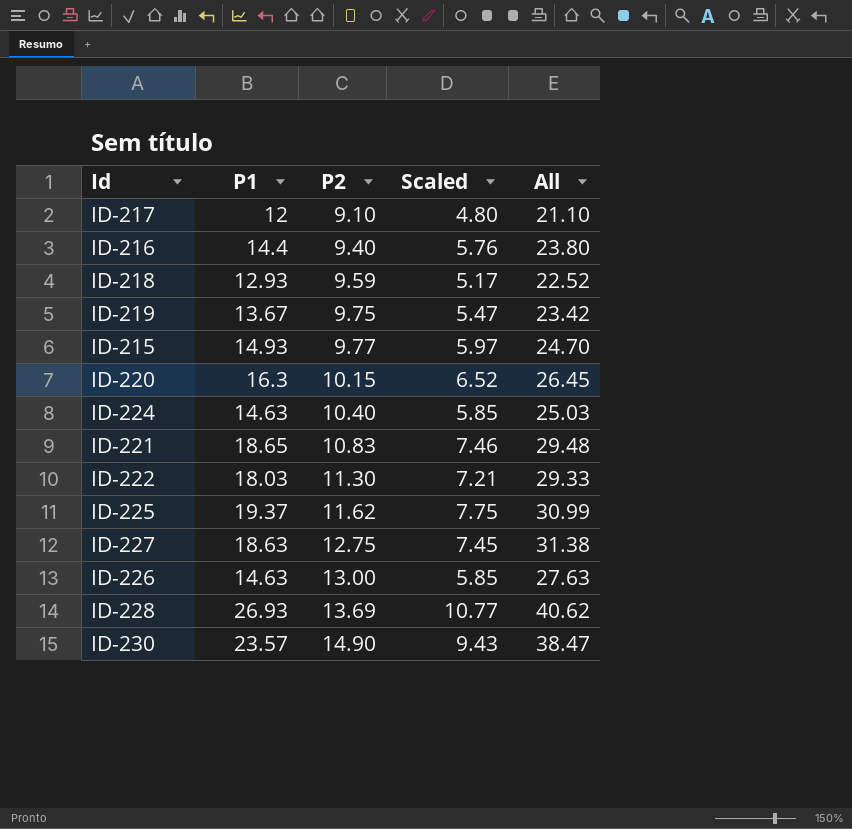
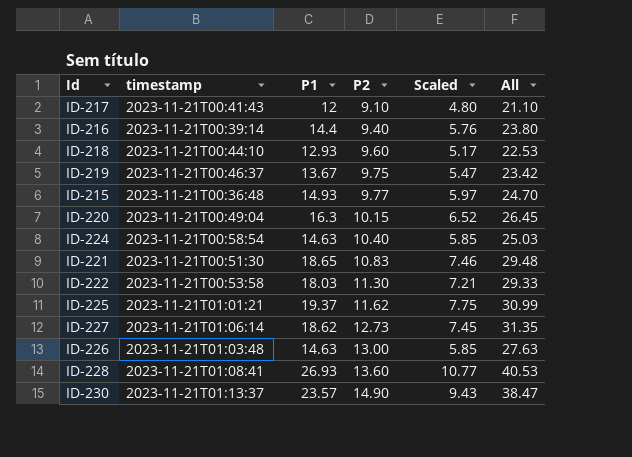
column timestamp | position: none -> 2
ID-218 | P2: 9.59 -> 9.60
ID-218 | All: 22.52 -> 22.53
ID-227 | P1: 18.63 -> 18.62
ID-227 | P2: 12.75 -> 12.73
ID-227 | All: 31.38 -> 31.35
ID-228 | P2: 13.69 -> 13.60
ID-228 | All: 40.62 -> 40.53

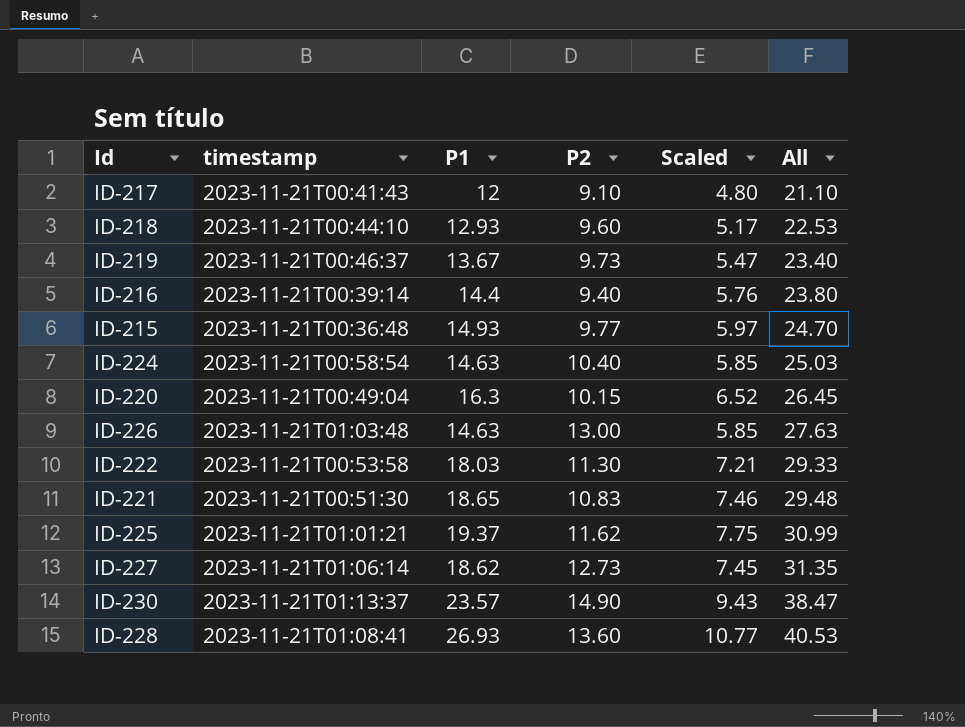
row order: P2 ascending -> All ascending
ID-219 | P2: 9.75 -> 9.73
ID-219 | All: 23.42 -> 23.40

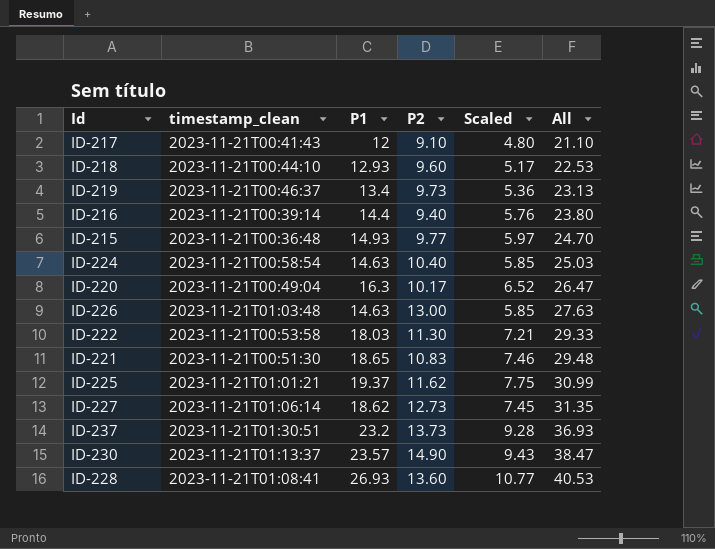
column name: timestamp -> timestamp_clean
ID-219 | P1: 13.67 -> 13.4
ID-219 | Scaled: 5.47 -> 5.36
ID-219 | All: 23.40 -> 23.13
ID-220 | P2: 10.15 -> 10.17
ID-220 | All: 26.45 -> 26.47
row ID-237: none -> 2023-11-21T01:30:51 | 23.2 | 13.73 | 9.28 | 36.93

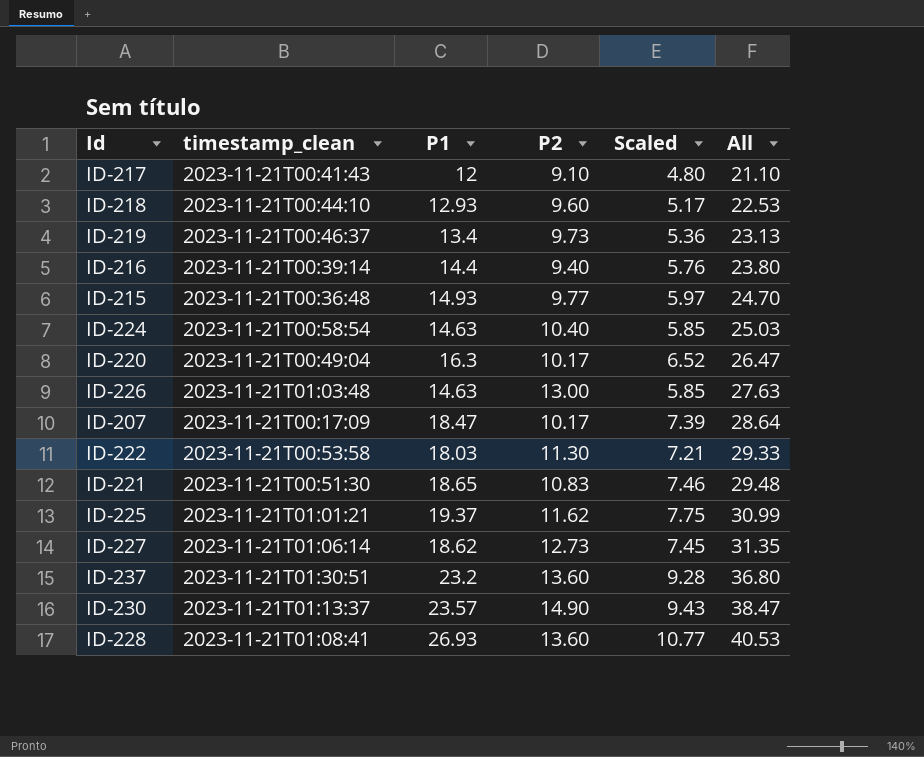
row ID-207: none -> 2023-11-21T00:17:09 | 18.47 | 10.17 | 7.39 | 28.64
ID-237 | P2: 13.73 -> 13.60
ID-237 | All: 36.93 -> 36.80

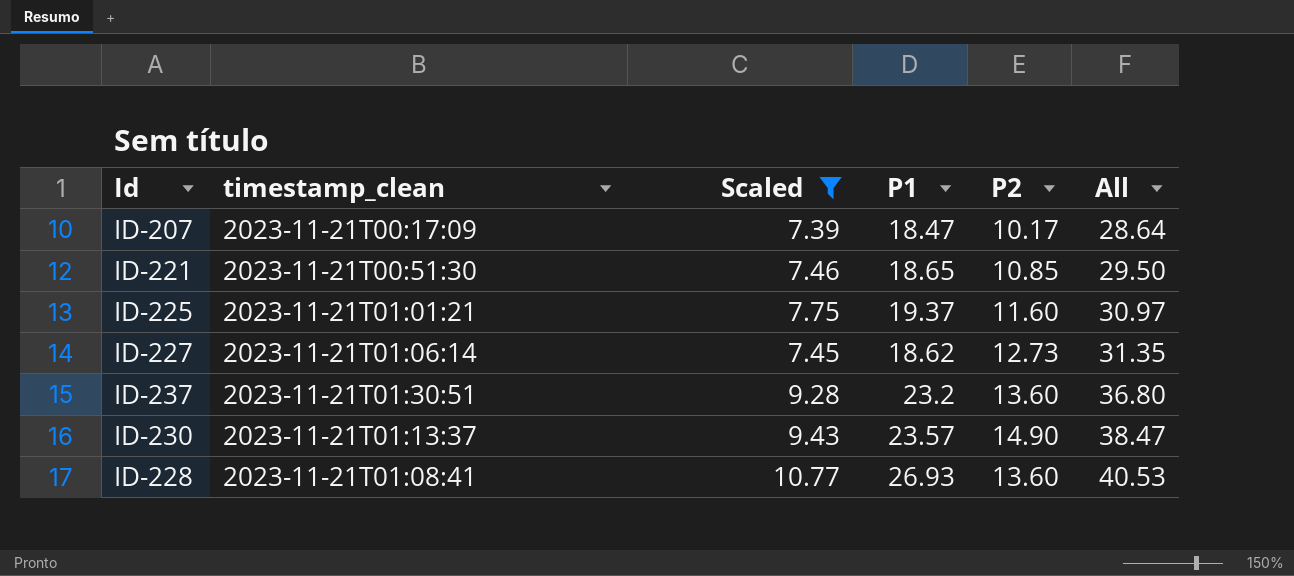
filter: none -> Scaled >= 7.39
column Scaled | position: 5 -> 3
ID-221 | P2: 10.83 -> 10.85
ID-221 | All: 29.48 -> 29.50
ID-225 | P2: 11.62 -> 11.60
ID-225 | All: 30.99 -> 30.97

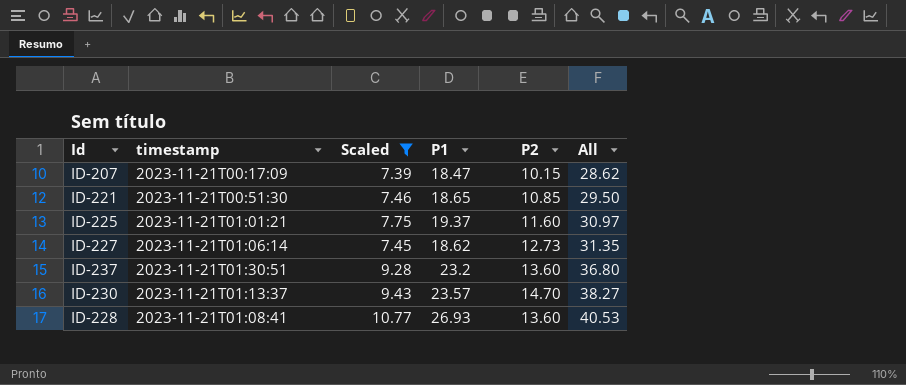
column name: timestamp_clean -> timestamp
ID-207 | P2: 10.17 -> 10.15
ID-207 | All: 28.64 -> 28.62
ID-230 | P2: 14.90 -> 14.70
ID-230 | All: 38.47 -> 38.27

